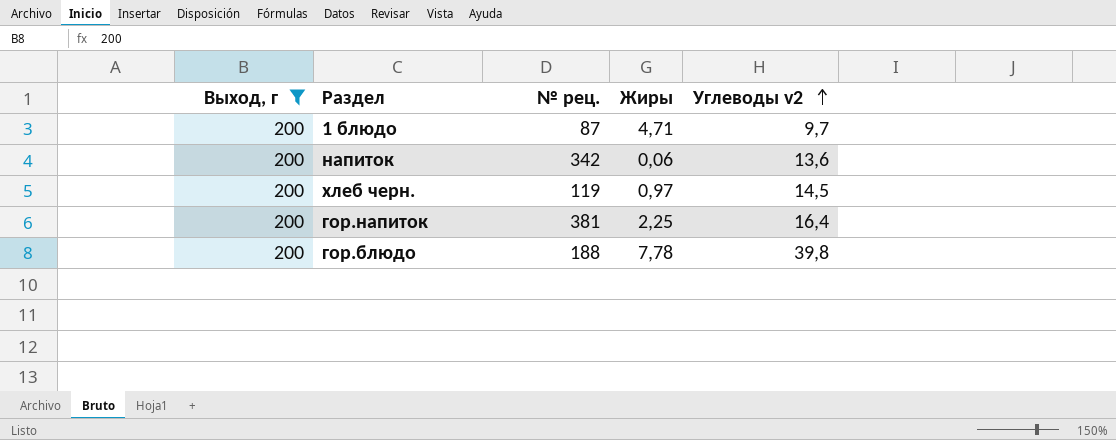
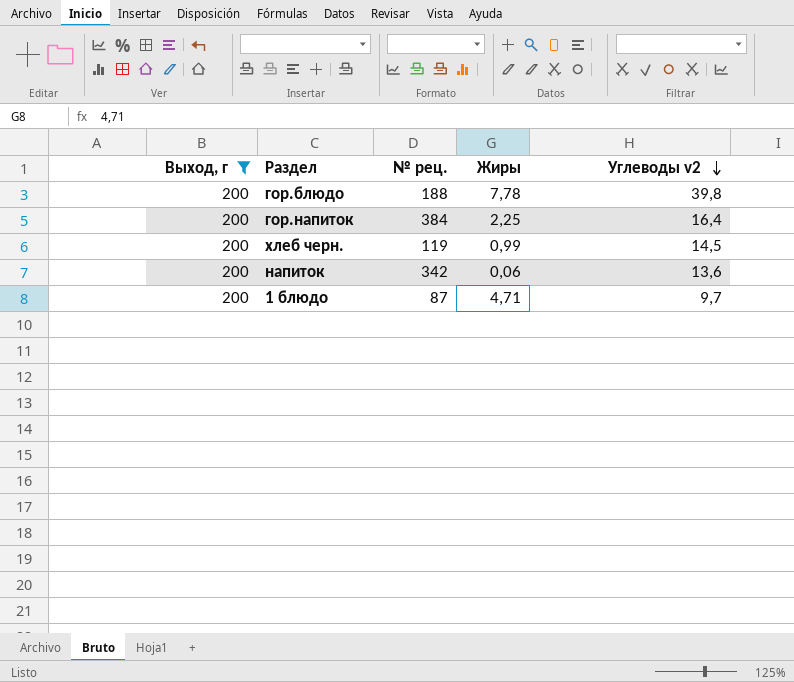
row order: Углеводы v2 ascending -> Углеводы v2 descending
гор.напиток | № рец.: 381 -> 384
хлеб черн. | Жиры: 0,97 -> 0,99

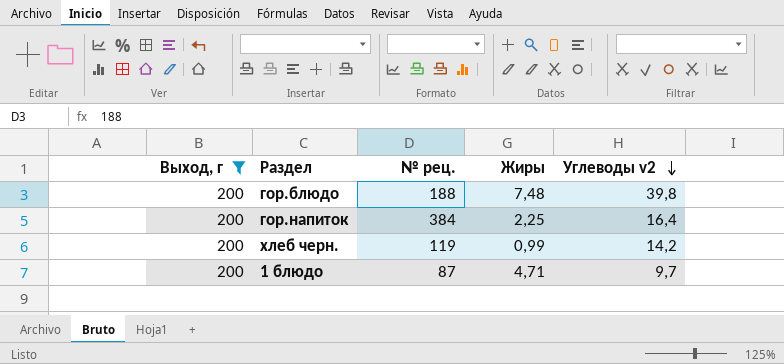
row напиток: 200 | 342 | 0,06 | 13,6 -> none
гор.блюдо | Жиры: 7,78 -> 7,48
хлеб черн. | Углеводы v2: 14,5 -> 14,2

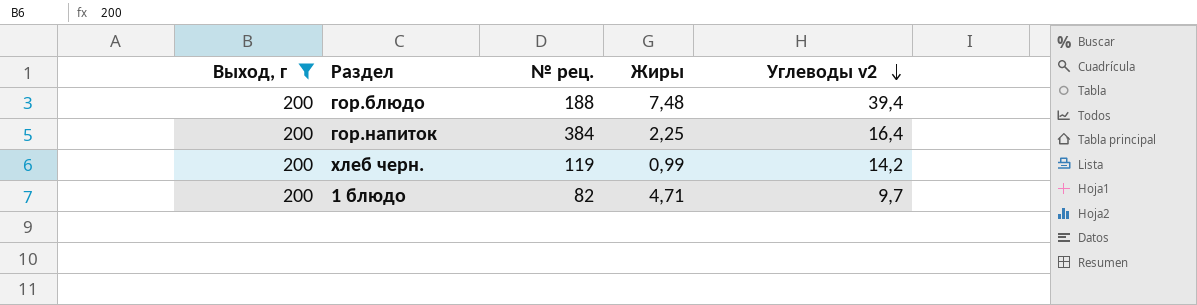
гор.блюдо | Углеводы v2: 39,8 -> 39,4
1 блюдо | № рец.: 87 -> 82

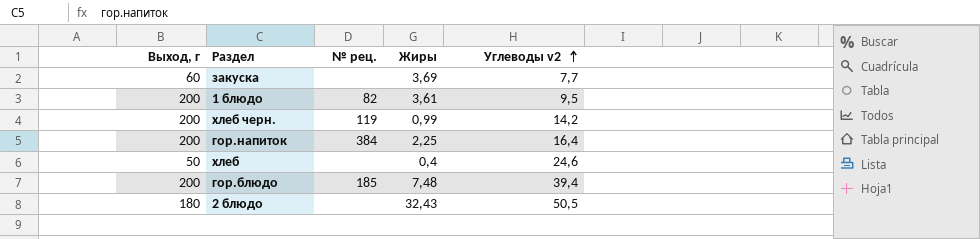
filter: Выход, г = 200 -> none
row order: Углеводы v2 descending -> Углеводы v2 ascending
1 блюдо | Жиры: 4,71 -> 3,61
1 блюдо | Углеводы v2: 9,7 -> 9,5
гор.блюдо | № рец.: 188 -> 185

